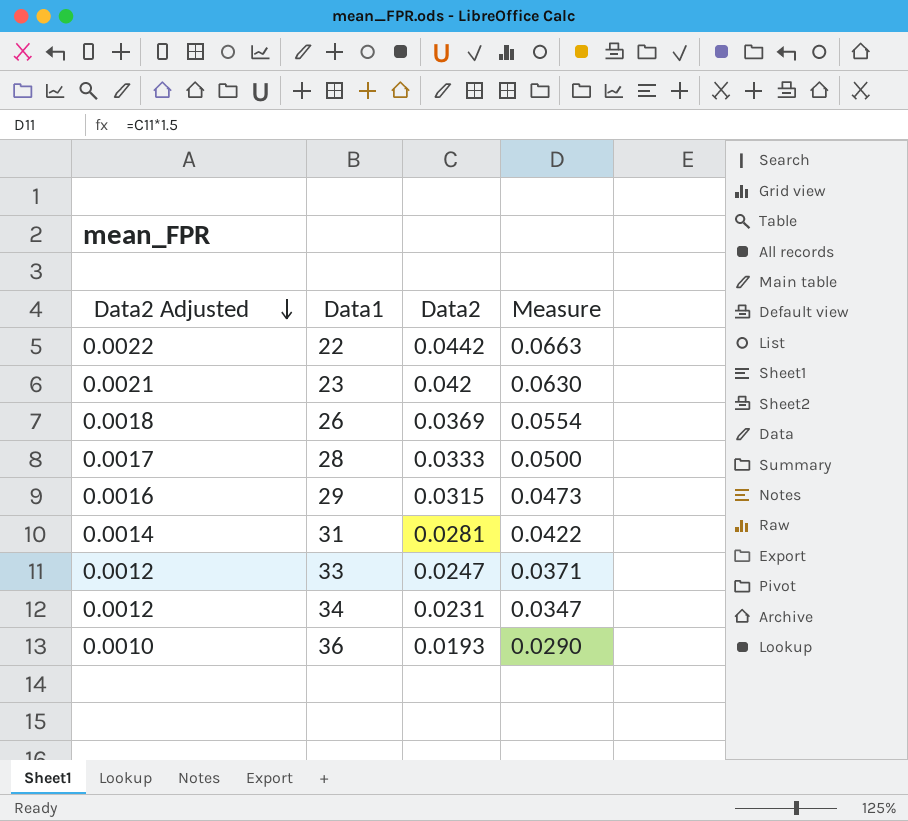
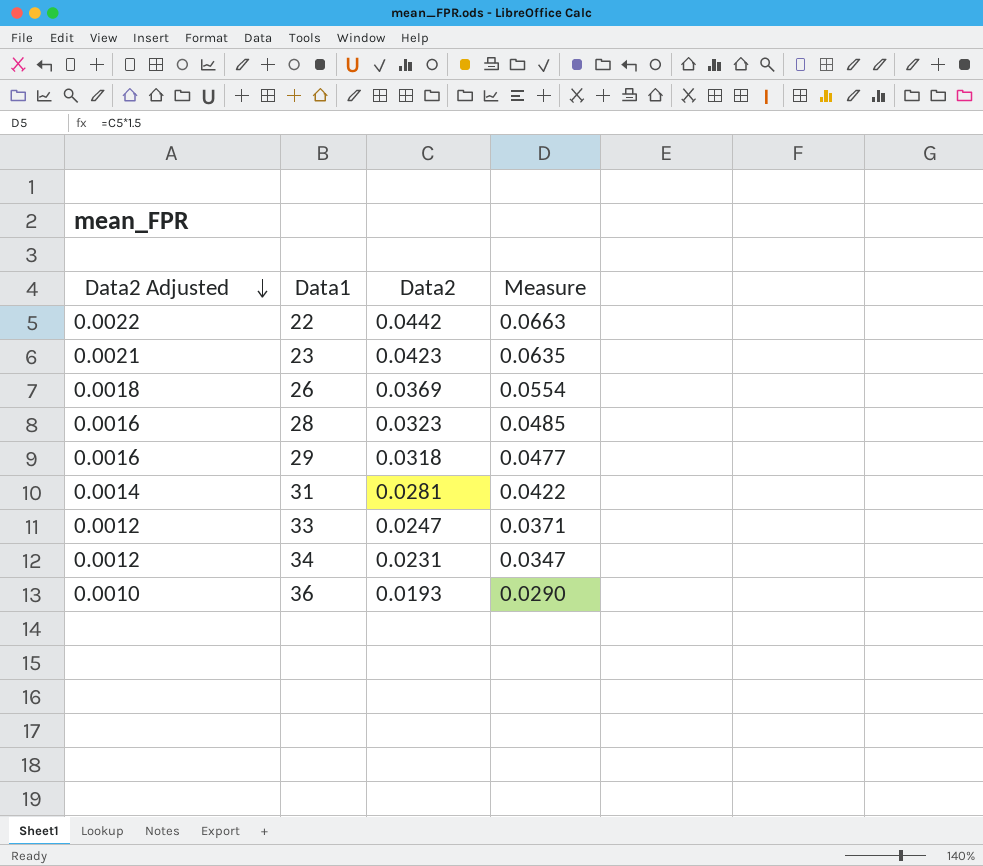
23 | Data2: 0.042 -> 0.0423
23 | Measure: 0.0630 -> 0.0635
28 | Data2 Adjusted: 0.0017 -> 0.0016
28 | Data2: 0.0333 -> 0.0323
28 | Measure: 0.0500 -> 0.0485
29 | Data2: 0.0315 -> 0.0318
29 | Measure: 0.0473 -> 0.0477

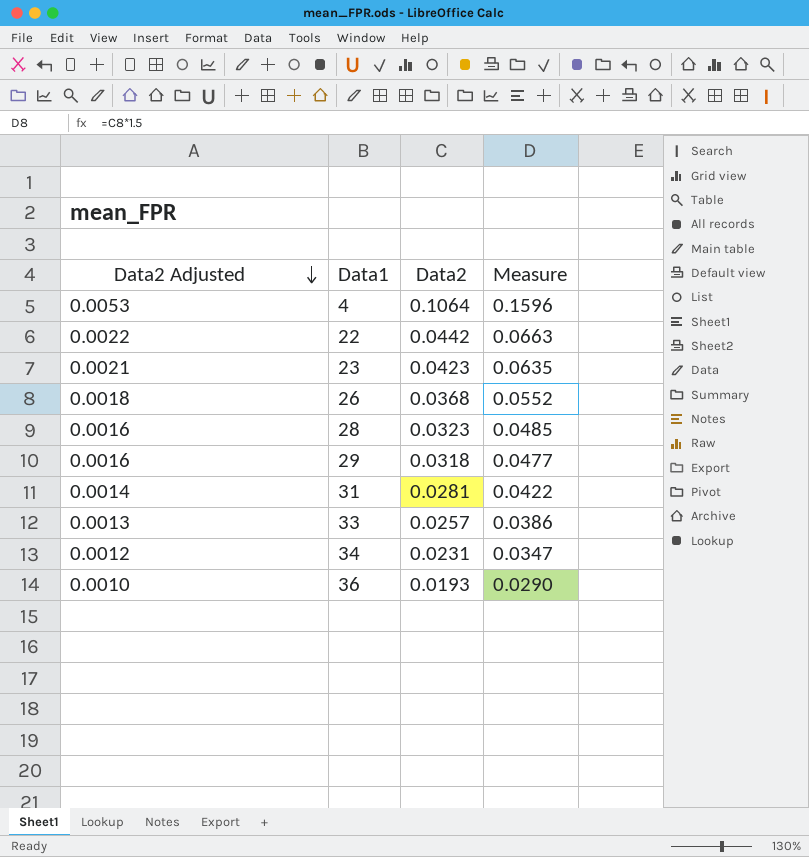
row 4: none -> 0.0053 | 0.1064 | 0.1596
26 | Data2: 0.0369 -> 0.0368
26 | Measure: 0.0554 -> 0.0552
33 | Data2 Adjusted: 0.0012 -> 0.0013
33 | Data2: 0.0247 -> 0.0257
33 | Measure: 0.0371 -> 0.0386

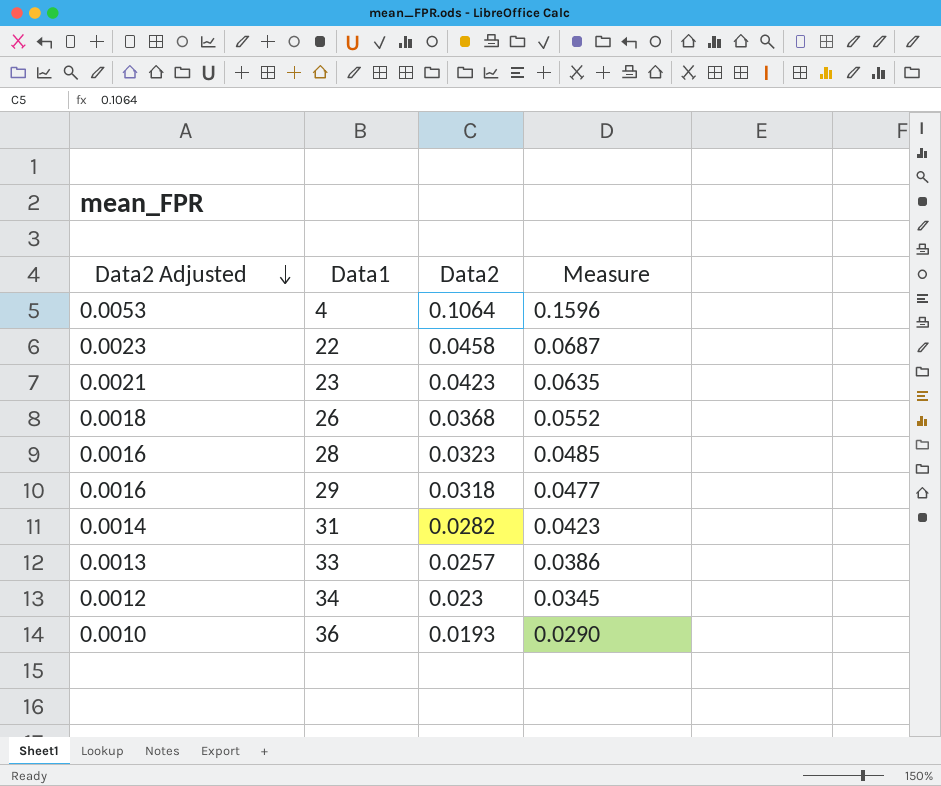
22 | Data2 Adjusted: 0.0022 -> 0.0023
22 | Data2: 0.0442 -> 0.0458
22 | Measure: 0.0663 -> 0.0687
31 | Data2: 0.0281 -> 0.0282
31 | Measure: 0.0422 -> 0.0423
34 | Data2: 0.0231 -> 0.023
34 | Measure: 0.0347 -> 0.0345

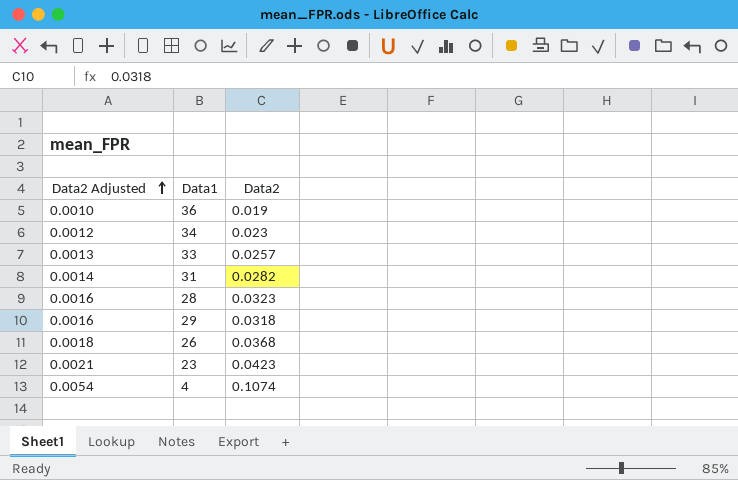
row order: Data2 Adjusted descending -> Data2 Adjusted ascending
column Measure | formula: [Data2] * 1.5 -> none
row 22: 0.0023 | 0.0458 | 0.0687 -> none
36 | Data2: 0.0193 -> 0.019
4 | Data2 Adjusted: 0.0053 -> 0.0054
4 | Data2: 0.1064 -> 0.1074

